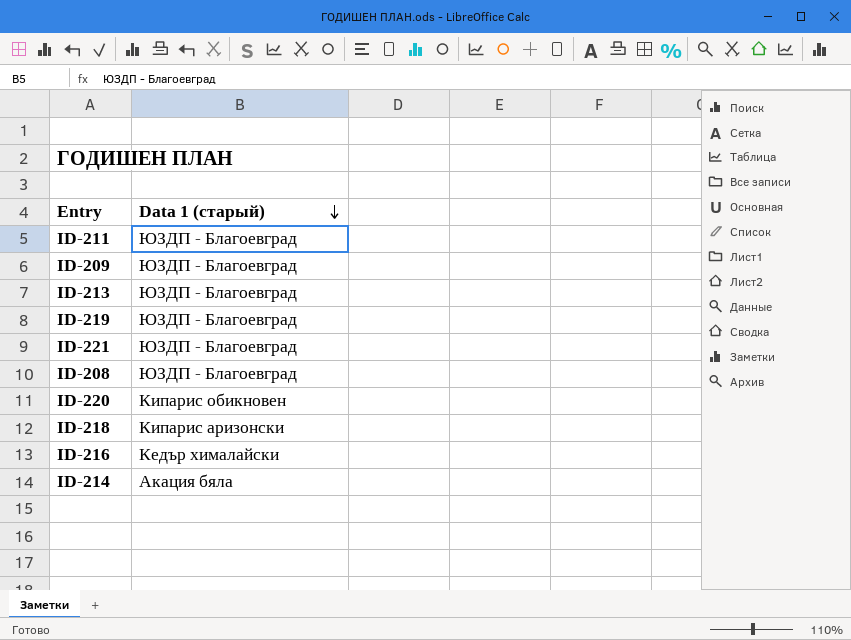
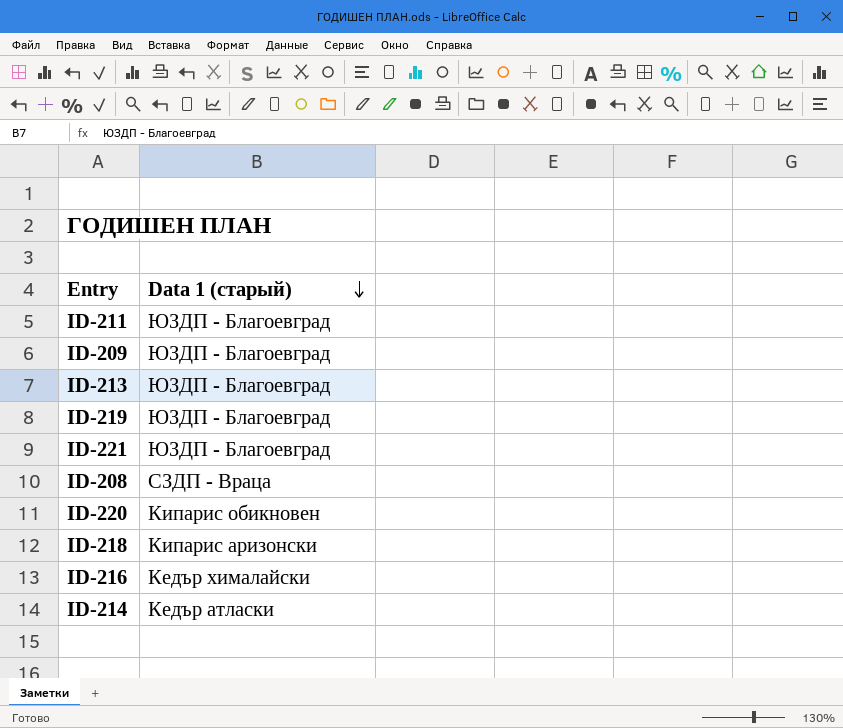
ID-208 | Data 1 (старый): ЮЗДП - Благоевград -> СЗДП - Враца
ID-214 | Data 1 (старый): Акация бяла -> Кедър атласки

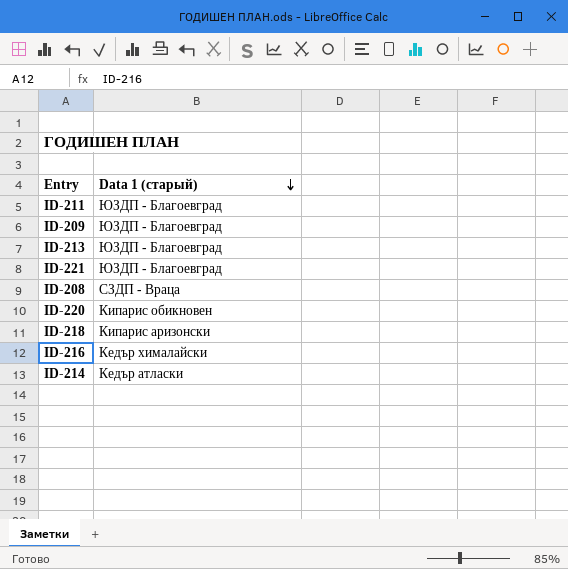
row ID-219: ЮЗДП - Благоевград -> none

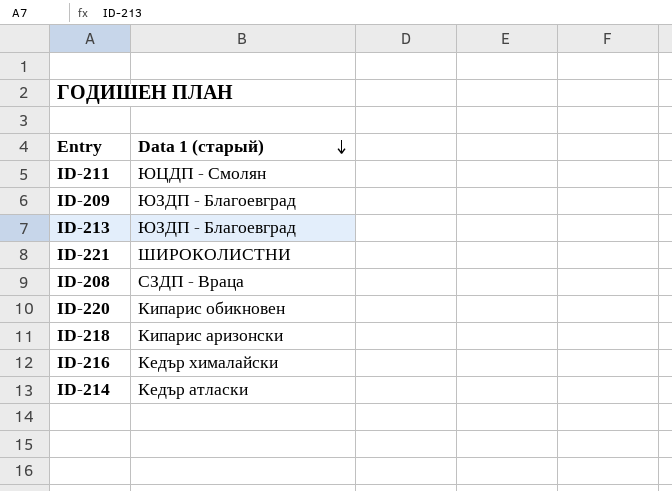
ID-211 | Data 1 (старый): ЮЗДП - Благоевград -> ЮЦДП - Смолян
ID-221 | Data 1 (старый): ЮЗДП - Благоевград -> ШИРОКОЛИСТНИ

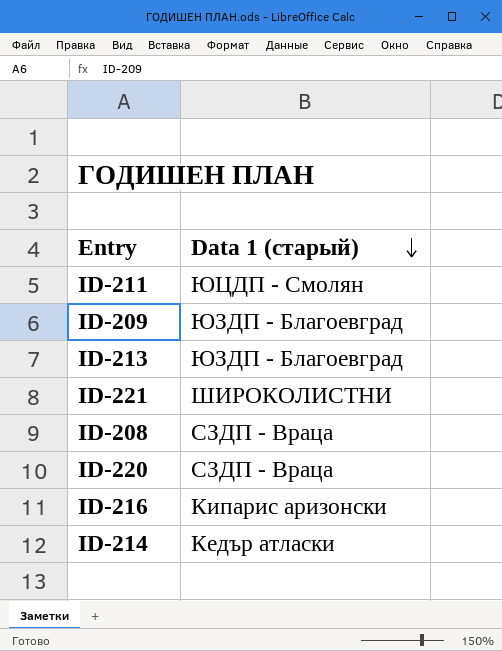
row ID-218: Кипарис аризонски -> none
ID-220 | Data 1 (старый): Кипарис обикновен -> СЗДП - Враца
ID-216 | Data 1 (старый): Кедър хималайски -> Кипарис аризонски

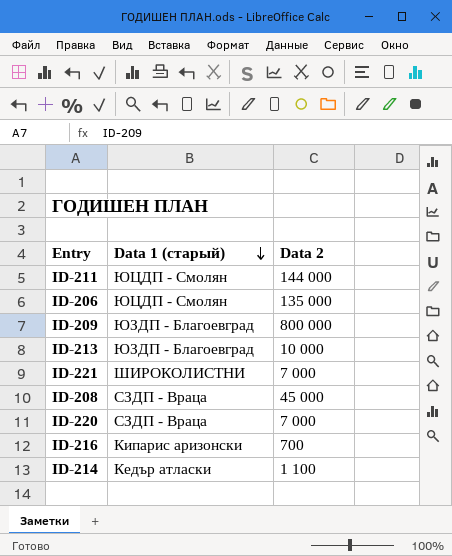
column Data 2 | position: none -> 3
row ID-206: none -> ЮЦДП - Смолян | 135 000

